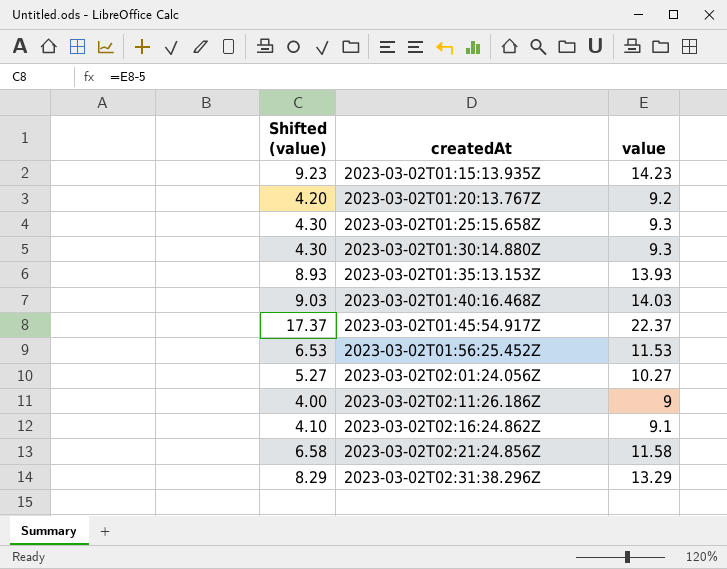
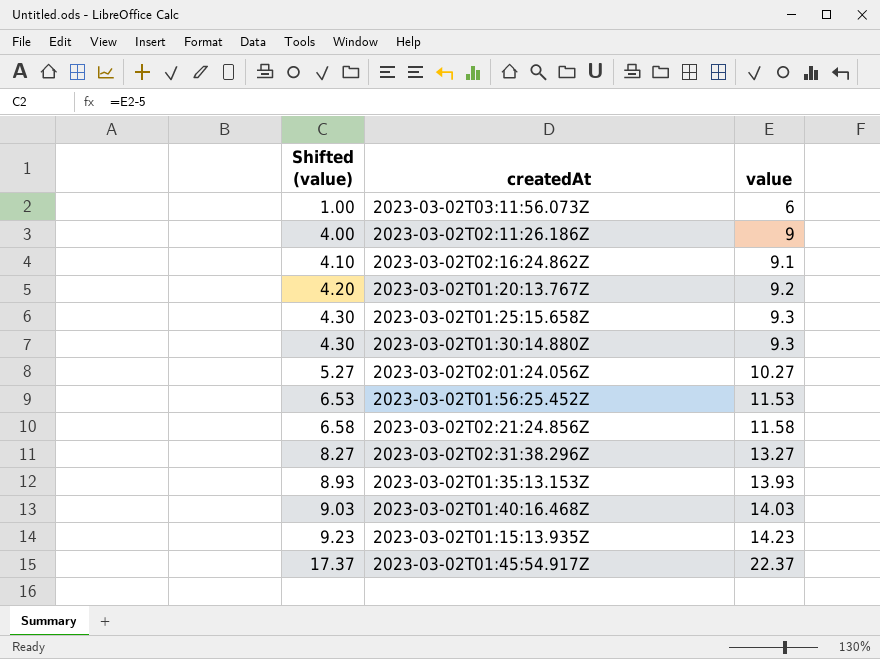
row order: createdAt ascending -> Shifted (value) ascending
row 2023-03-02T03:11:56.073Z: none -> 1.00 | 6
2023-03-02T02:31:38.296Z | Shifted (value): 8.29 -> 8.27
2023-03-02T02:31:38.296Z | value: 13.29 -> 13.27

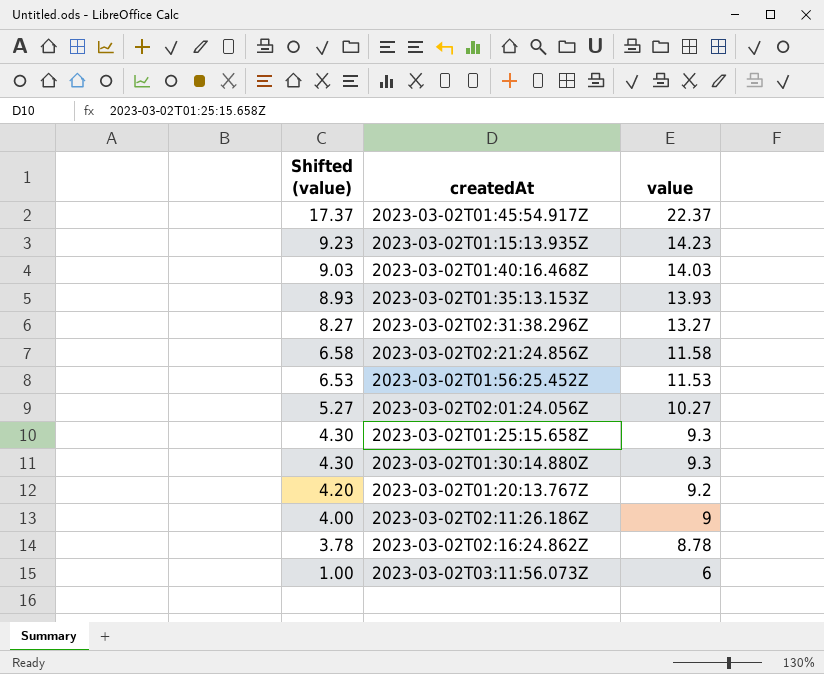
row order: Shifted (value) ascending -> Shifted (value) descending
2023-03-02T02:16:24.862Z | Shifted (value): 4.10 -> 3.78
2023-03-02T02:16:24.862Z | value: 9.1 -> 8.78

